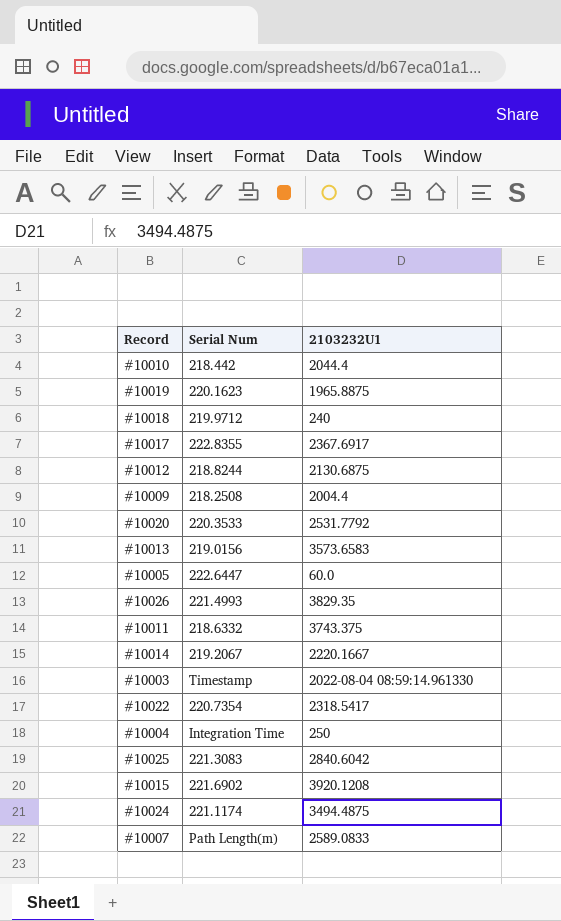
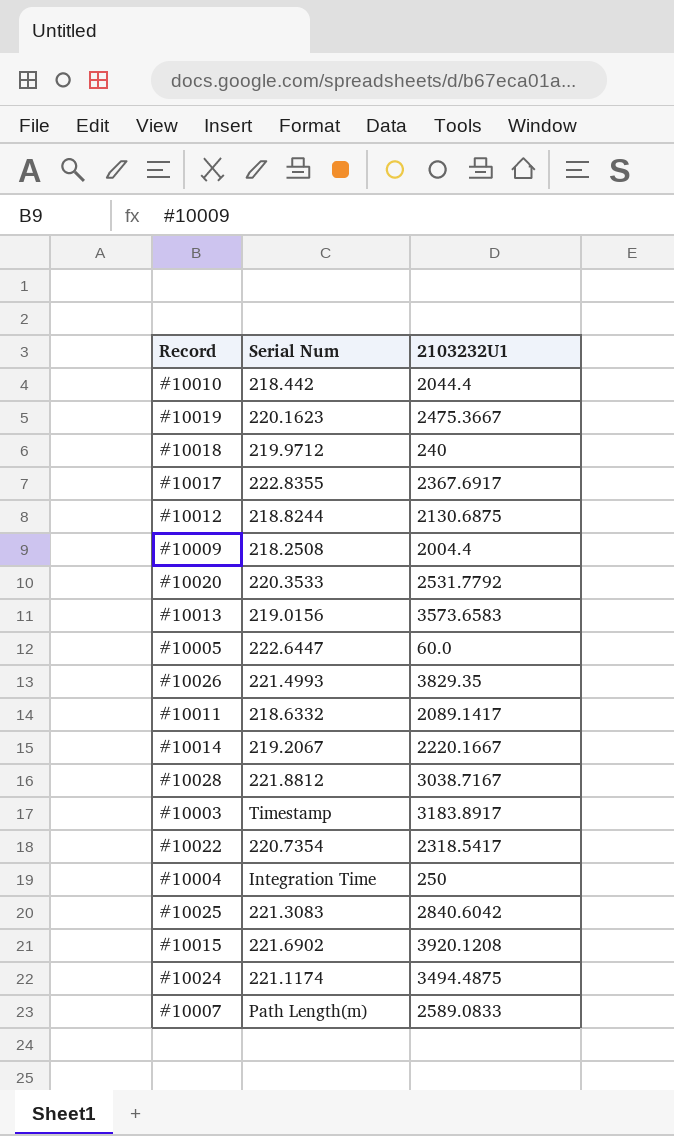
#10019 | 2103232U1: 1965.8875 -> 2475.3667
#10011 | 2103232U1: 3743.375 -> 2089.1417
row #10028: none -> 221.8812 | 3038.7167
#10003 | 2103232U1: 2022-08-04 08:59:14.961330 -> 3183.8917

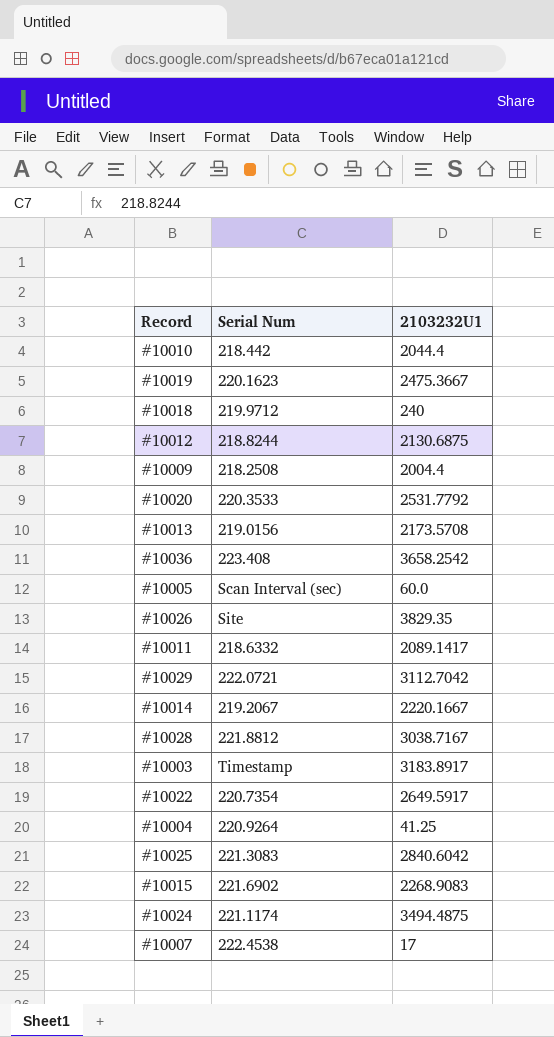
row #10017: 222.8355 | 2367.6917 -> none
#10013 | 2103232U1: 3573.6583 -> 2173.5708
row #10036: none -> 223.408 | 3658.2542
#10005 | Serial Num: 222.6447 -> Scan Interval (sec)
#10026 | Serial Num: 221.4993 -> Site
row #10029: none -> 222.0721 | 3112.7042
#10022 | 2103232U1: 2318.5417 -> 2649.5917
#10004 | Serial Num: Integration Time -> 220.9264
#10004 | 2103232U1: 250 -> 41.25
#10015 | 2103232U1: 3920.1208 -> 2268.9083
#10007 | Serial Num: Path Length(m) -> 222.4538
#10007 | 2103232U1: 2589.0833 -> 17

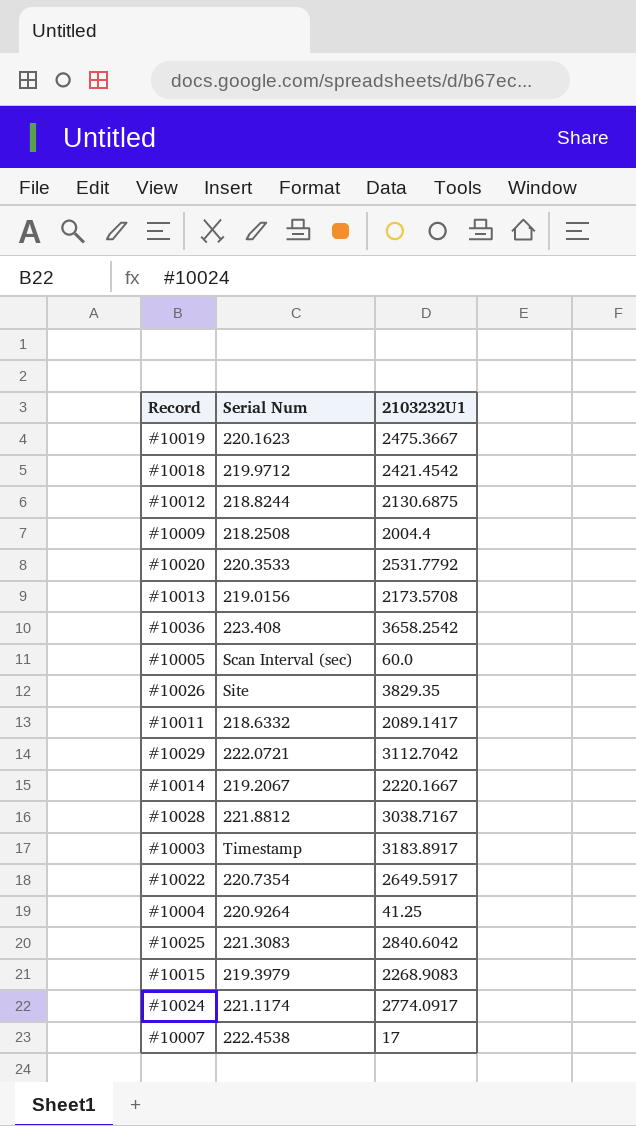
row #10010: 218.442 | 2044.4 -> none
#10018 | 2103232U1: 240 -> 2421.4542
#10015 | Serial Num: 221.6902 -> 219.3979
#10024 | 2103232U1: 3494.4875 -> 2774.0917

